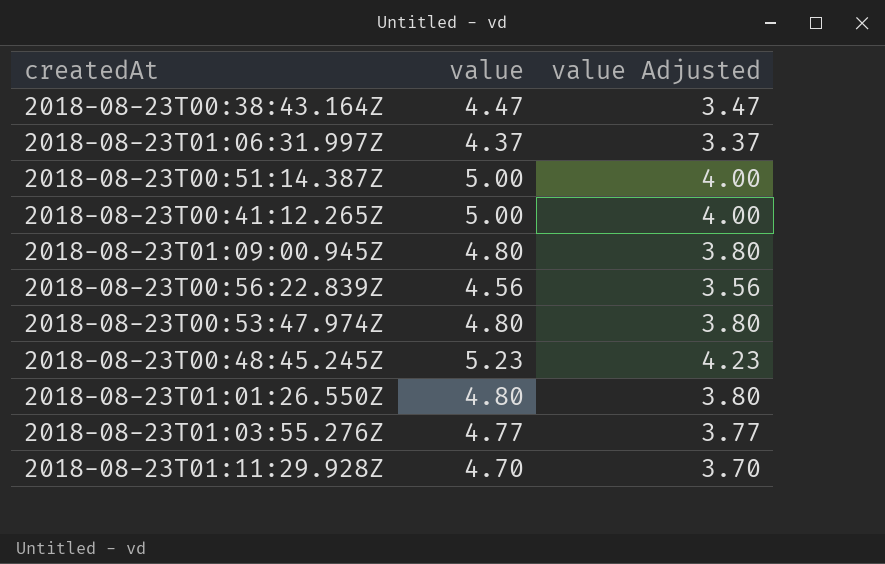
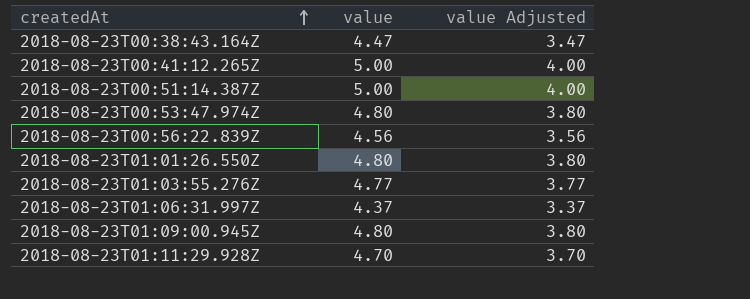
row order: none -> createdAt ascending
row 2018-08-23T00:48:45.245Z: 5.23 | 4.23 -> none

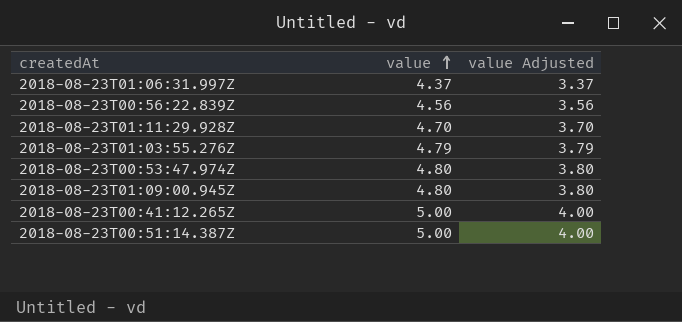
row order: createdAt ascending -> value ascending
row 2018-08-23T00:38:43.164Z: 4.47 | 3.47 -> none
row 2018-08-23T01:01:26.550Z: 4.80 | 3.80 -> none
2018-08-23T01:03:55.276Z | value: 4.77 -> 4.79
2018-08-23T01:03:55.276Z | value Adjusted: 3.77 -> 3.79

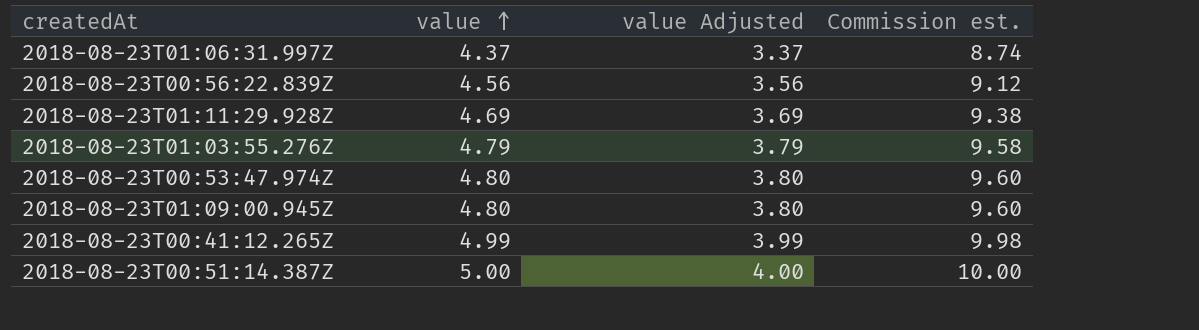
column Commission est. | formula: none -> [value] * 2
2018-08-23T01:11:29.928Z | value: 4.70 -> 4.69
2018-08-23T01:11:29.928Z | value Adjusted: 3.70 -> 3.69
2018-08-23T00:41:12.265Z | value: 5.00 -> 4.99
2018-08-23T00:41:12.265Z | value Adjusted: 4.00 -> 3.99

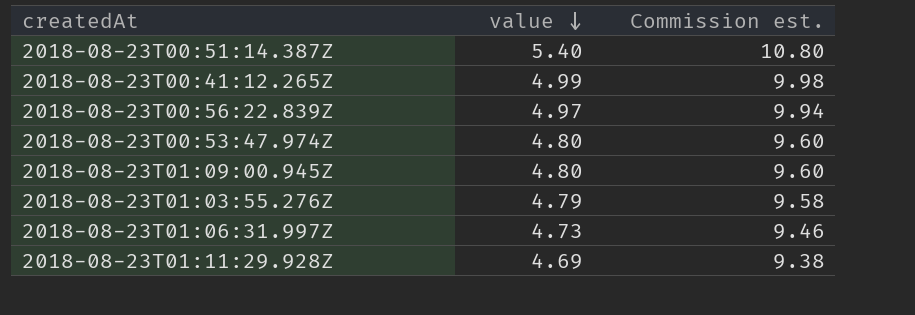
row order: value ascending -> value descending
column value Adjusted | formula: [value] - 1 -> none
2018-08-23T00:51:14.387Z | value: 5.00 -> 5.40
2018-08-23T00:51:14.387Z | Commission est.: 10.00 -> 10.80
2018-08-23T00:56:22.839Z | value: 4.56 -> 4.97
2018-08-23T00:56:22.839Z | Commission est.: 9.12 -> 9.94
2018-08-23T01:06:31.997Z | value: 4.37 -> 4.73
2018-08-23T01:06:31.997Z | Commission est.: 8.74 -> 9.46

